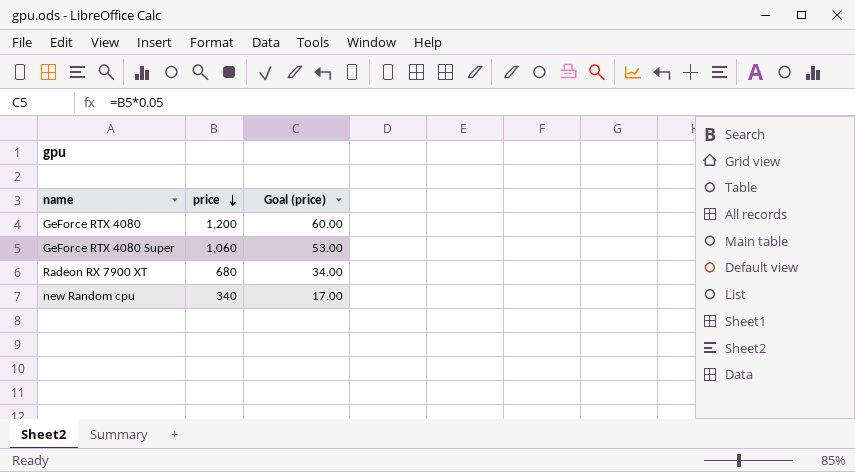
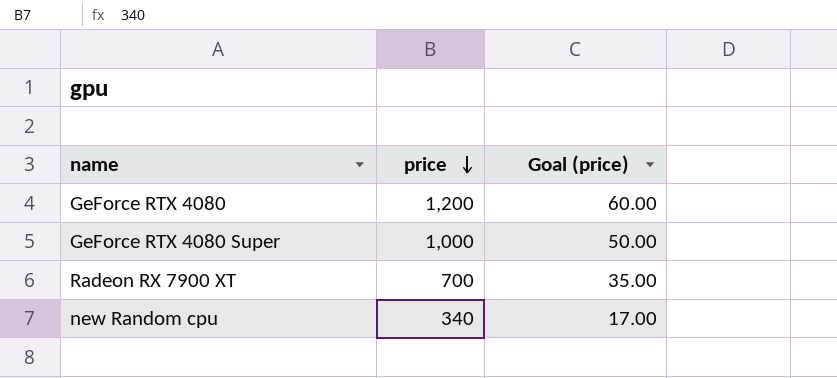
GeForce RTX 4080 Super | price: 1,060 -> 1,000
GeForce RTX 4080 Super | Goal (price): 53.00 -> 50.00
Radeon RX 7900 XT | price: 680 -> 700
Radeon RX 7900 XT | Goal (price): 34.00 -> 35.00

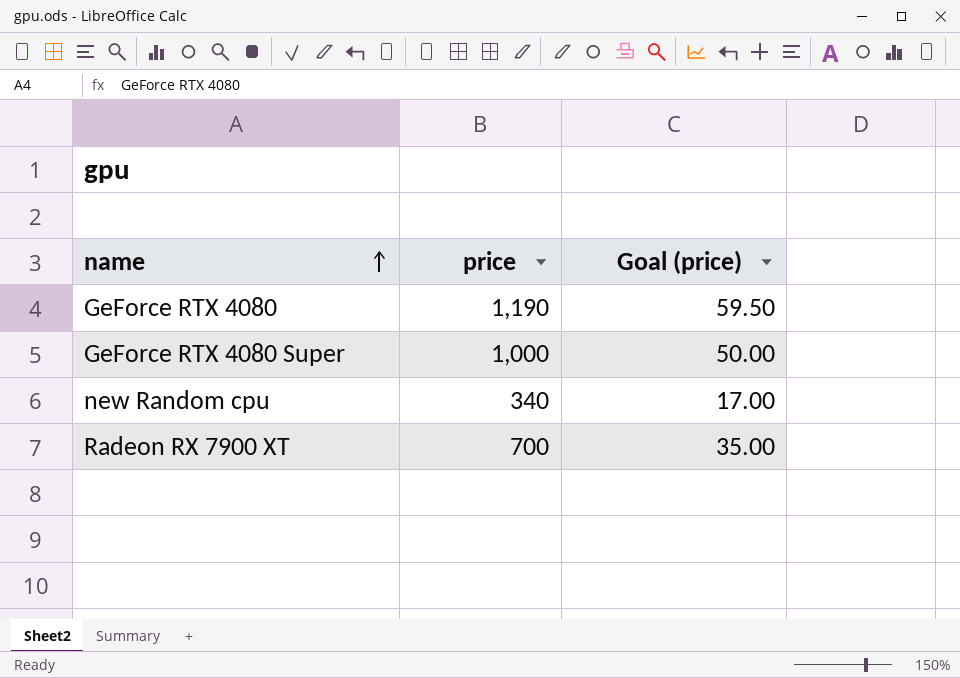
row order: price descending -> name ascending
GeForce RTX 4080 | price: 1,200 -> 1,190
GeForce RTX 4080 | Goal (price): 60.00 -> 59.50

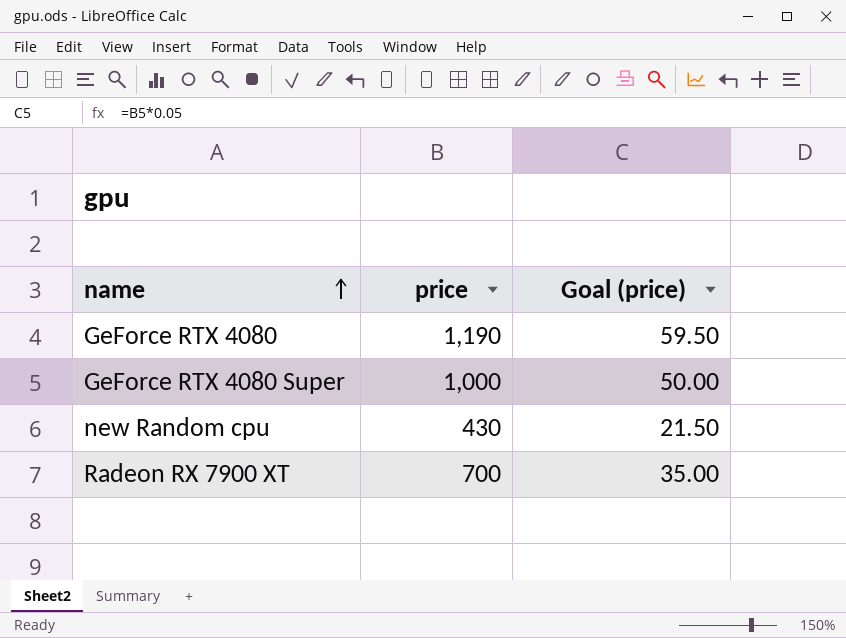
new Random cpu | price: 340 -> 430
new Random cpu | Goal (price): 17.00 -> 21.50

